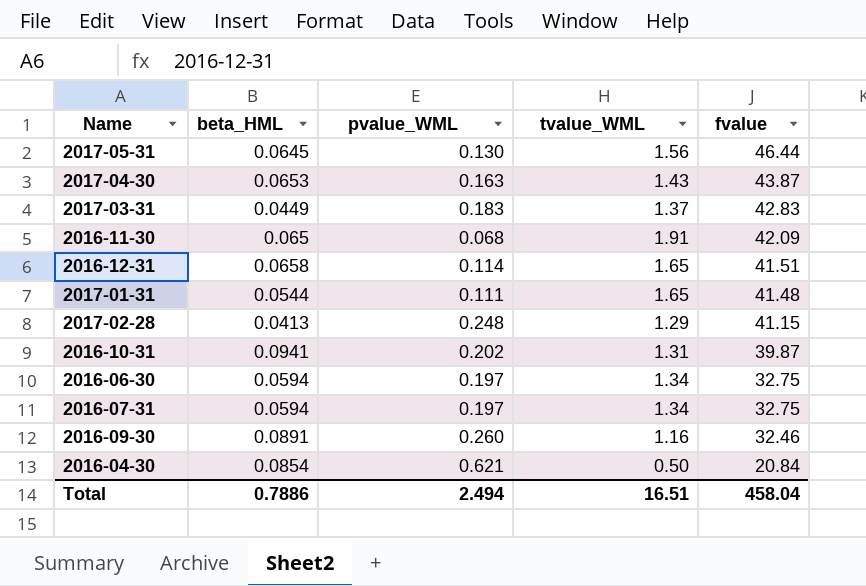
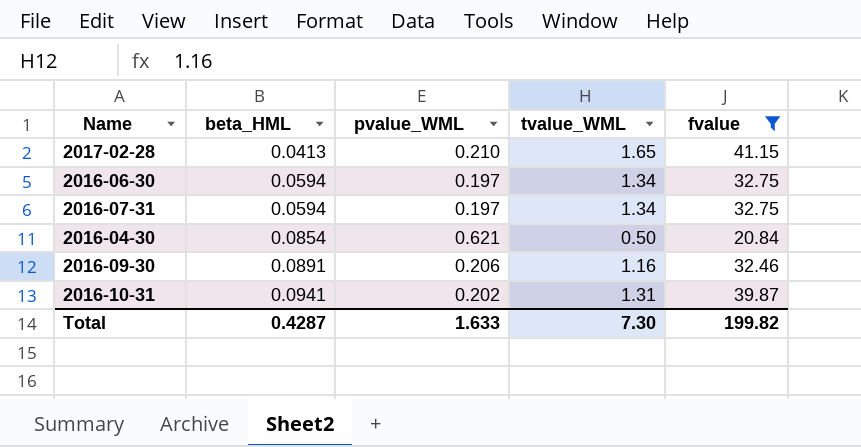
filter: none -> fvalue <= 41.15
row order: fvalue descending -> beta_HML ascending
2017-02-28 | pvalue_WML: 0.248 -> 0.210
2017-02-28 | tvalue_WML: 1.29 -> 1.65
2016-09-30 | pvalue_WML: 0.260 -> 0.206
Total | beta_HML: 0.7886 -> 0.4287
Total | pvalue_WML: 2.494 -> 1.633
Total | tvalue_WML: 16.51 -> 7.30
Total | fvalue: 458.04 -> 199.82

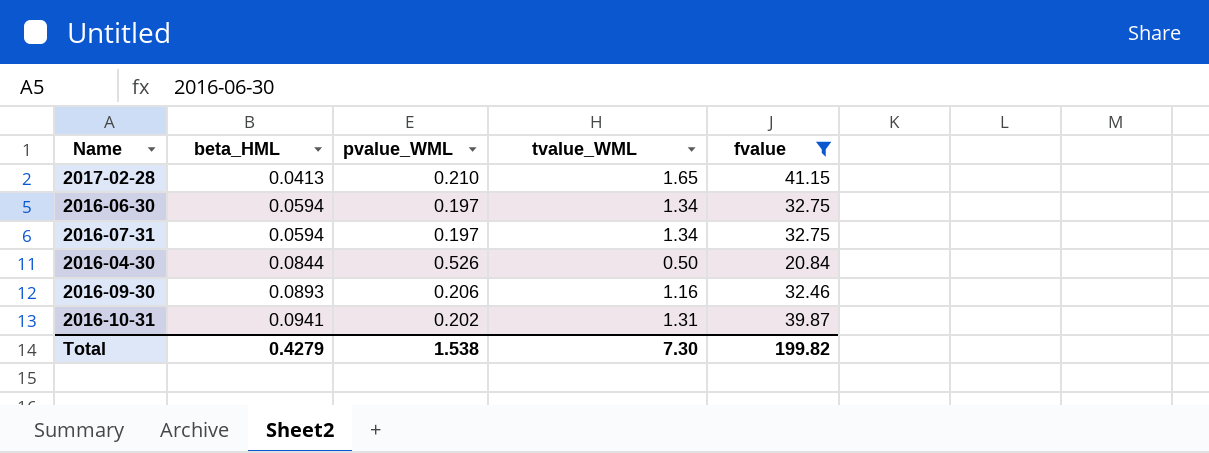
2016-04-30 | beta_HML: 0.0854 -> 0.0844
2016-04-30 | pvalue_WML: 0.621 -> 0.526
2016-09-30 | beta_HML: 0.0891 -> 0.0893
Total | beta_HML: 0.4287 -> 0.4279
Total | pvalue_WML: 1.633 -> 1.538

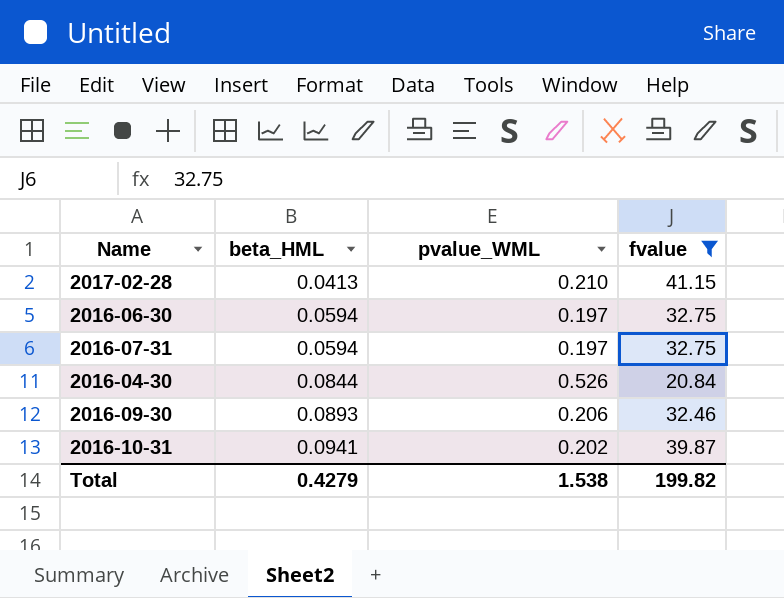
column tvalue_WML | position: 4 -> none

